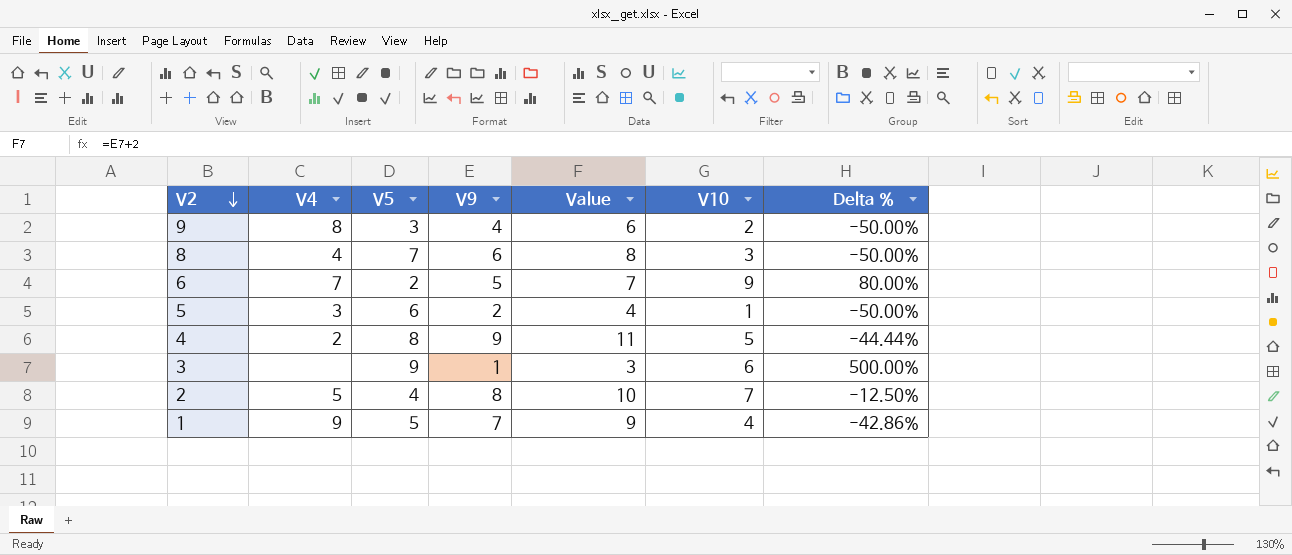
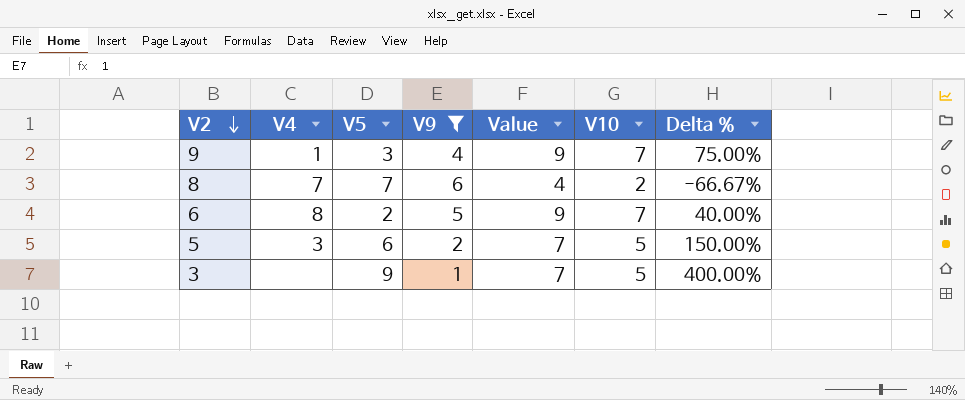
filter: none -> V9 <= 6
column Value | formula: [V9] + 2 -> [V10] + 2
9 | V4: 8 -> 1
9 | V10: 2 -> 7
9 | Delta %: -50.00% -> 75.00%
8 | V4: 4 -> 7
8 | V10: 3 -> 2
8 | Delta %: -50.00% -> -66.67%
6 | V4: 7 -> 8
6 | V10: 9 -> 7
6 | Delta %: 80.00% -> 40.00%
5 | V10: 1 -> 5
5 | Delta %: -50.00% -> 150.00%
3 | V10: 6 -> 5
3 | Delta %: 500.00% -> 400.00%

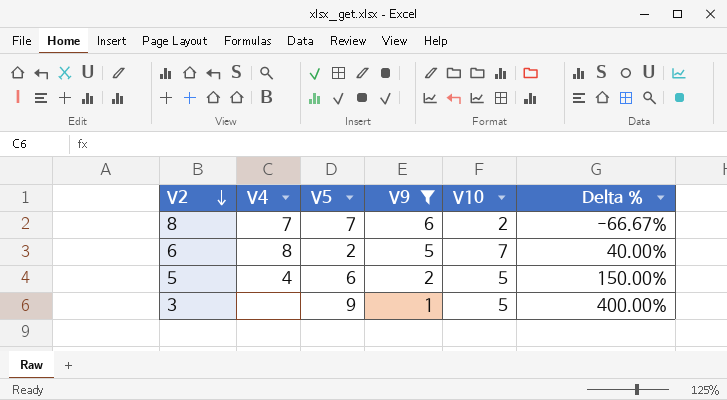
column Value | formula: [V10] + 2 -> none
row 9: 1 | 3 | 4 | 9 | 7 | 75.00% -> none
5 | V4: 3 -> 4

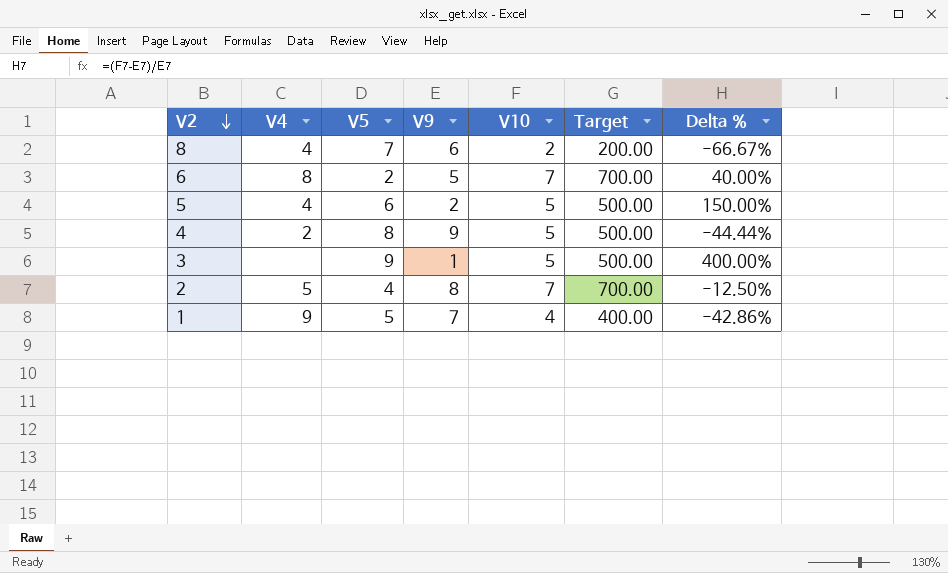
filter: V9 <= 6 -> none
column Target | formula: none -> [V10] * 100
8 | V4: 7 -> 4

